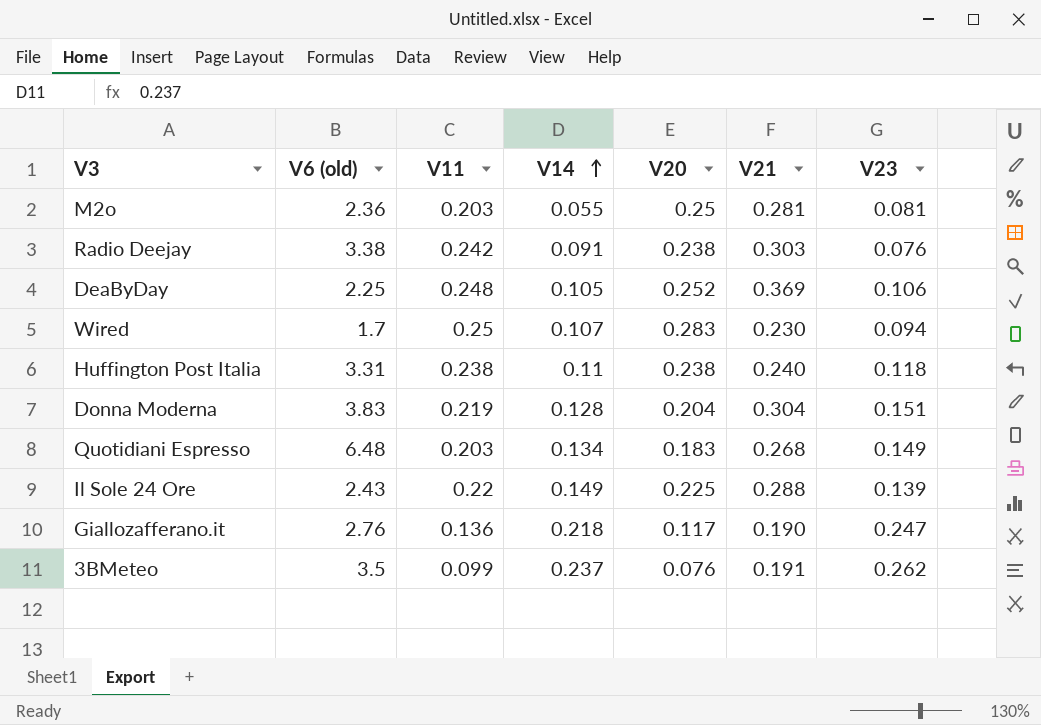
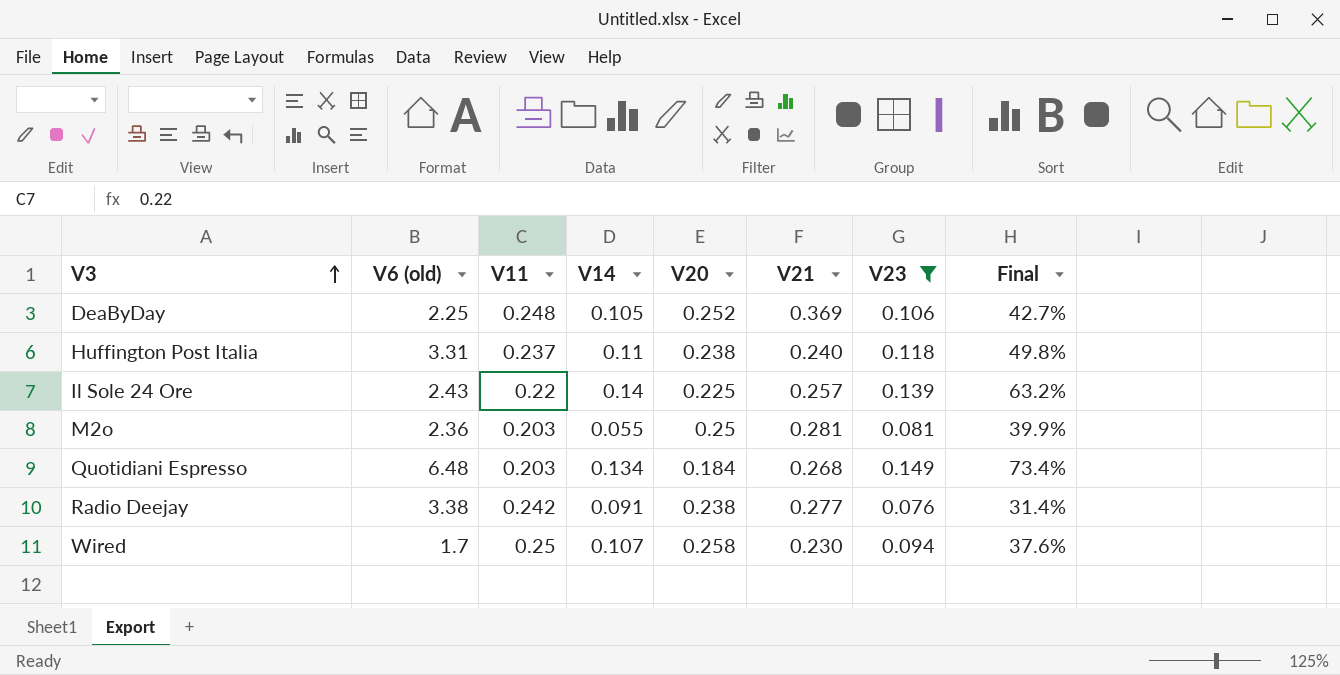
filter: none -> V23 <= 0.149
row order: V14 ascending -> V3 ascending
column Final | formula: none -> [V23] / [V11]
Huffington Post Italia | V11: 0.238 -> 0.237
Il Sole 24 Ore | V14: 0.149 -> 0.14
Il Sole 24 Ore | V21: 0.288 -> 0.257
Quotidiani Espresso | V20: 0.183 -> 0.184
Radio Deejay | V21: 0.303 -> 0.277
Wired | V20: 0.283 -> 0.258

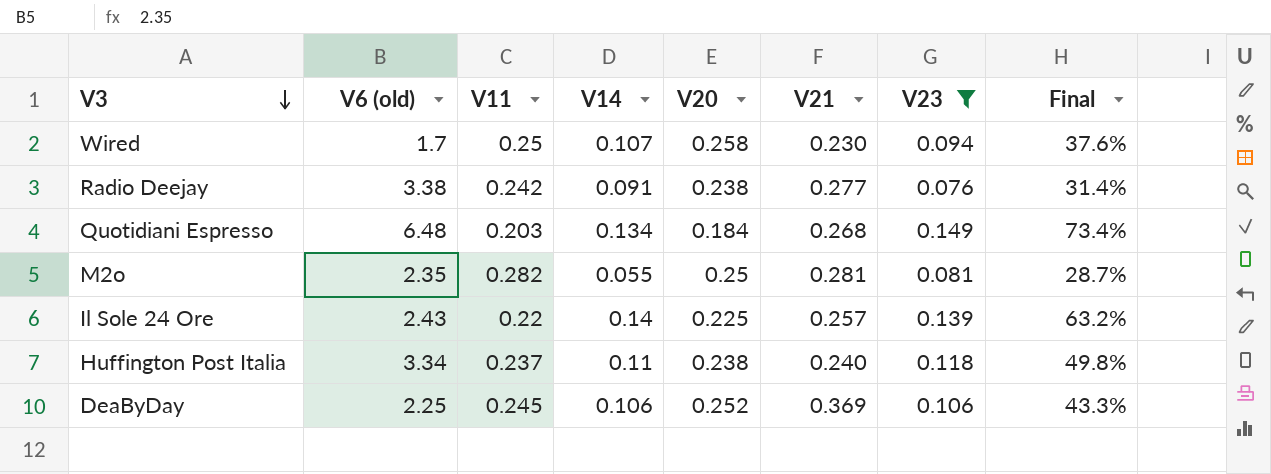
row order: V3 ascending -> V3 descending
M2o | V6 (old): 2.36 -> 2.35
M2o | V11: 0.203 -> 0.282
M2o | Final: 39.9% -> 28.7%
Huffington Post Italia | V6 (old): 3.31 -> 3.34
DeaByDay | V11: 0.248 -> 0.245
DeaByDay | V14: 0.105 -> 0.106
DeaByDay | Final: 42.7% -> 43.3%

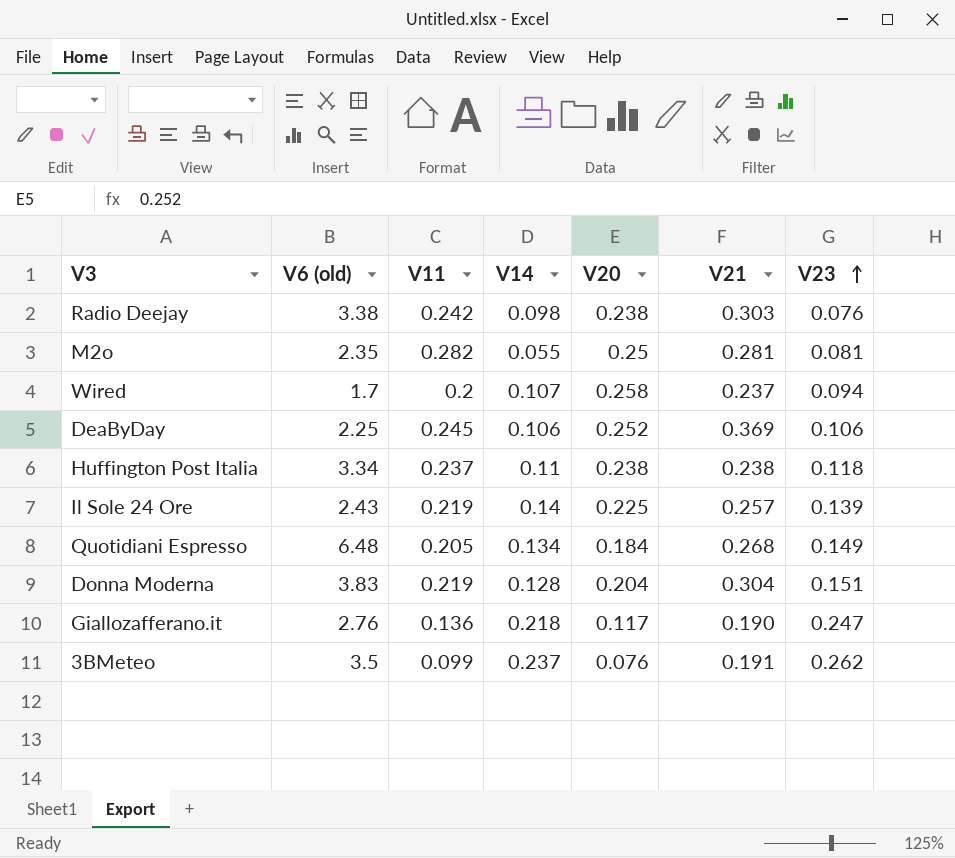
filter: V23 <= 0.149 -> none
row order: V3 descending -> V23 ascending
column Final | formula: [V23] / [V11] -> none
Radio Deejay | V14: 0.091 -> 0.098
Radio Deejay | V21: 0.277 -> 0.303
Wired | V11: 0.25 -> 0.2
Wired | V21: 0.230 -> 0.237
Huffington Post Italia | V21: 0.240 -> 0.238
Il Sole 24 Ore | V11: 0.22 -> 0.219
Quotidiani Espresso | V11: 0.203 -> 0.205

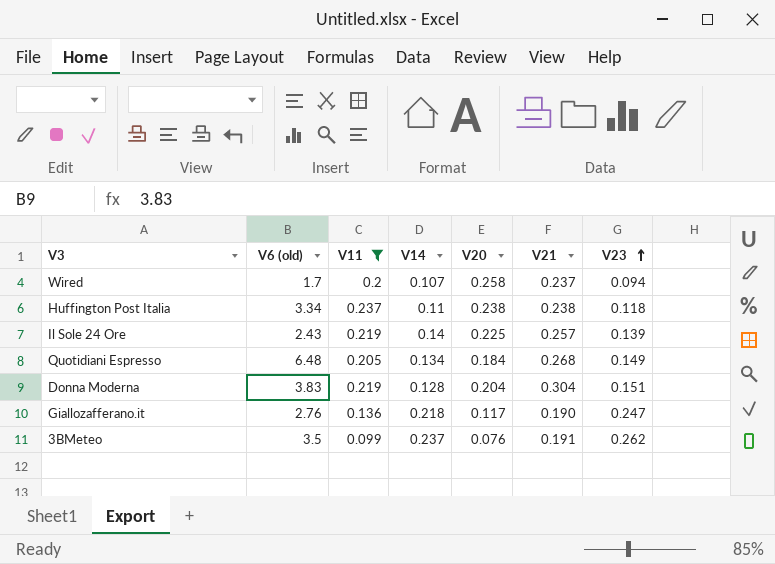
filter: none -> V11 <= 0.237

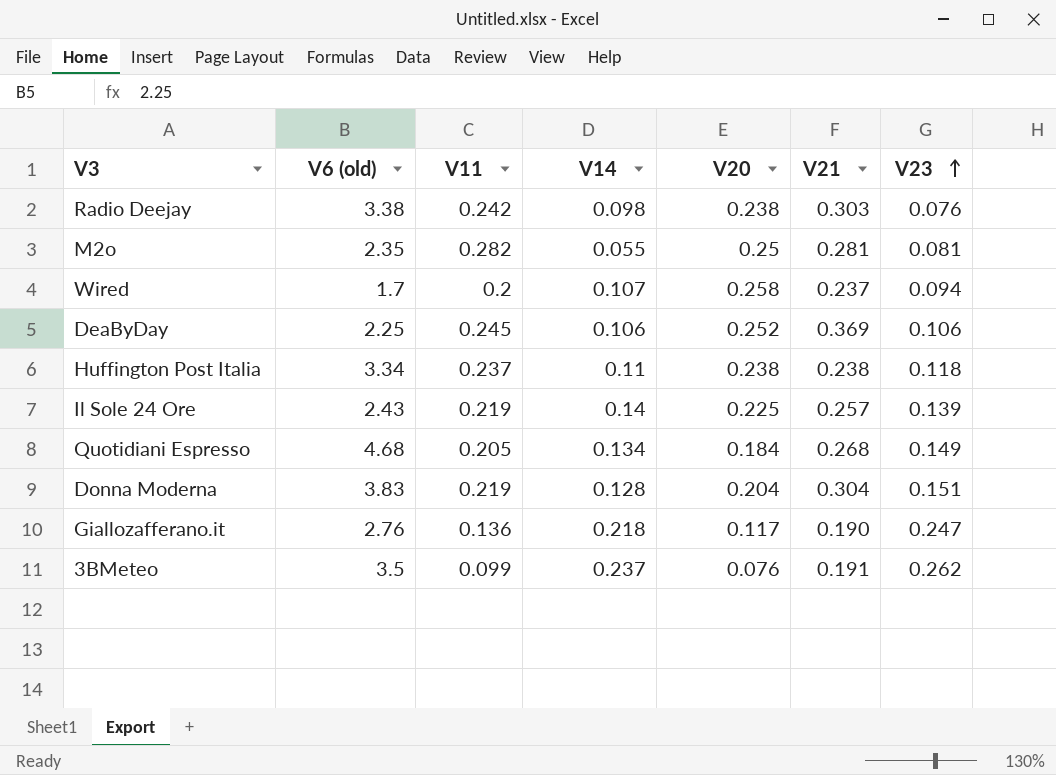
filter: V11 <= 0.237 -> none
Quotidiani Espresso | V6 (old): 6.48 -> 4.68

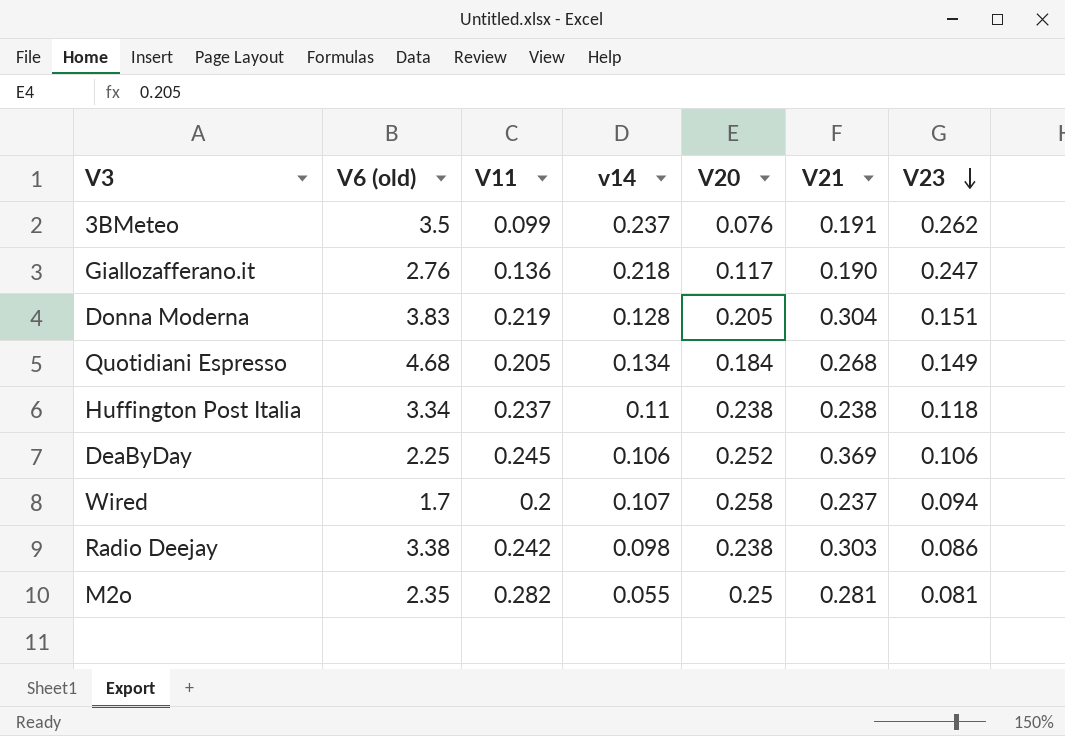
row order: V23 ascending -> V23 descending
column name: V14 -> v14
row Il Sole 24 Ore: 2.43 | 0.219 | 0.14 | 0.225 | 0.257 | 0.139 -> none
Donna Moderna | V20: 0.204 -> 0.205
Radio Deejay | V23: 0.076 -> 0.086

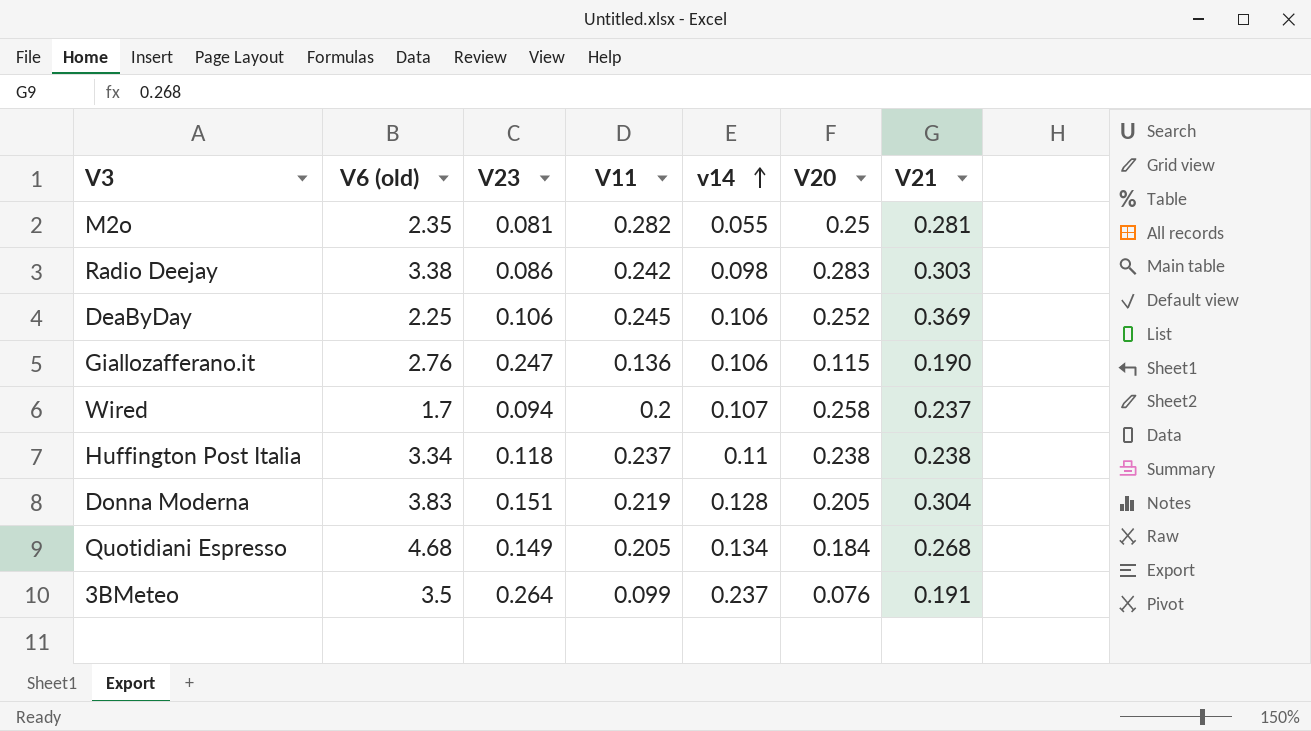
row order: V23 descending -> v14 ascending
column V23 | position: 7 -> 3
Radio Deejay | V20: 0.238 -> 0.283
Giallozafferano.it | v14: 0.218 -> 0.106
Giallozafferano.it | V20: 0.117 -> 0.115
3BMeteo | V23: 0.262 -> 0.264

